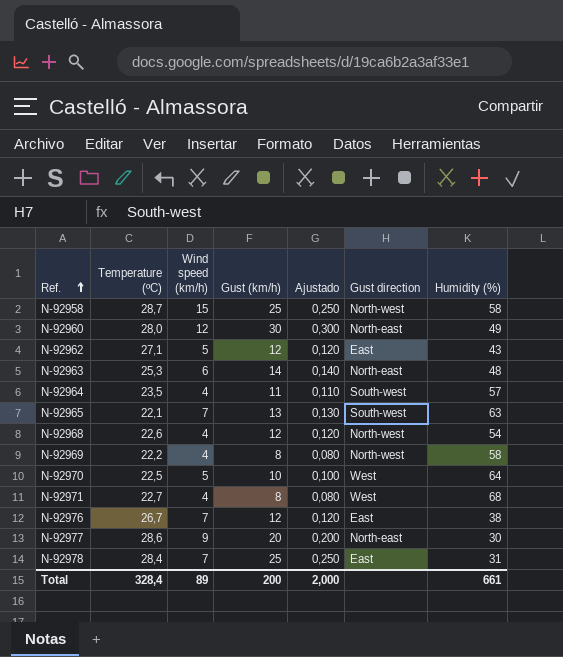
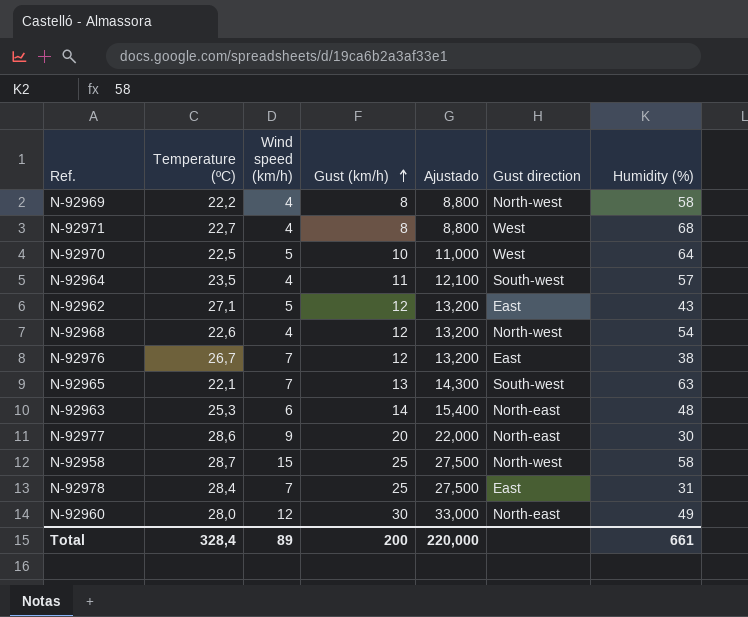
row order: Ref. ascending -> Gust (km/h) ascending
column Ajustado | formula: [Gust (km/h)] * 0,01 -> [Gust (km/h)] * 1,1
Total | Ajustado: 2,000 -> 220,000

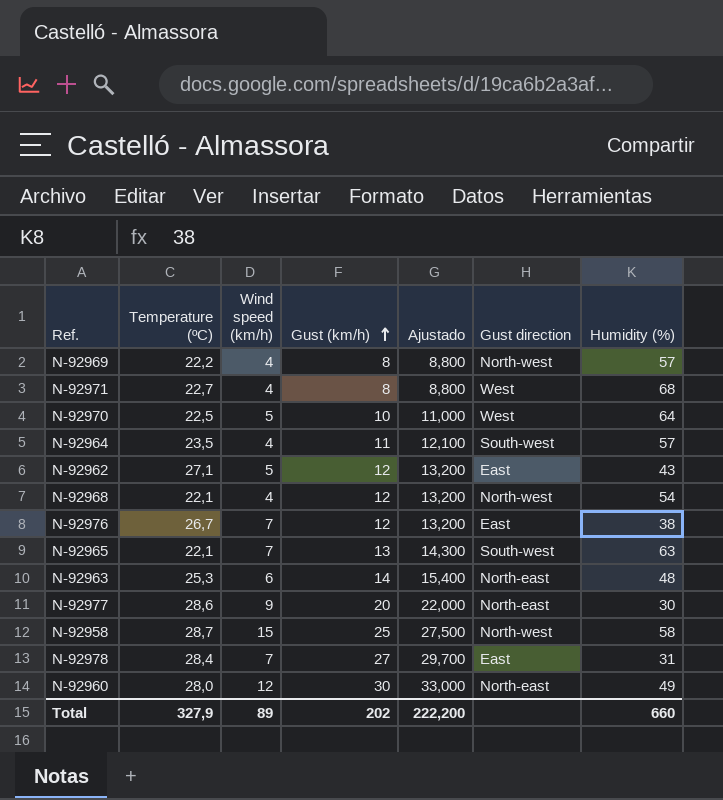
N-92969 | Humidity (%): 58 -> 57
N-92968 | Temperature (ºC): 22,6 -> 22,1
N-92978 | Gust (km/h): 25 -> 27
N-92978 | Ajustado: 27,500 -> 29,700
Total | Temperature (ºC): 328,4 -> 327,9
Total | Gust (km/h): 200 -> 202
Total | Ajustado: 220,000 -> 222,200
Total | Humidity (%): 661 -> 660

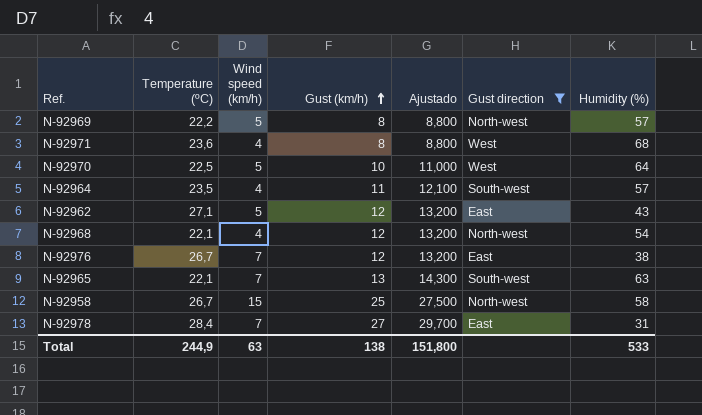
filter: none -> Gust direction != North-east
N-92969 | Wind speed (km/h): 4 -> 5
N-92971 | Temperature (ºC): 22,7 -> 23,6
N-92958 | Temperature (ºC): 28,7 -> 26,7
Total | Temperature (ºC): 327,9 -> 244,9
Total | Wind speed (km/h): 89 -> 63
Total | Gust (km/h): 202 -> 138
Total | Ajustado: 222,200 -> 151,800
Total | Humidity (%): 660 -> 533

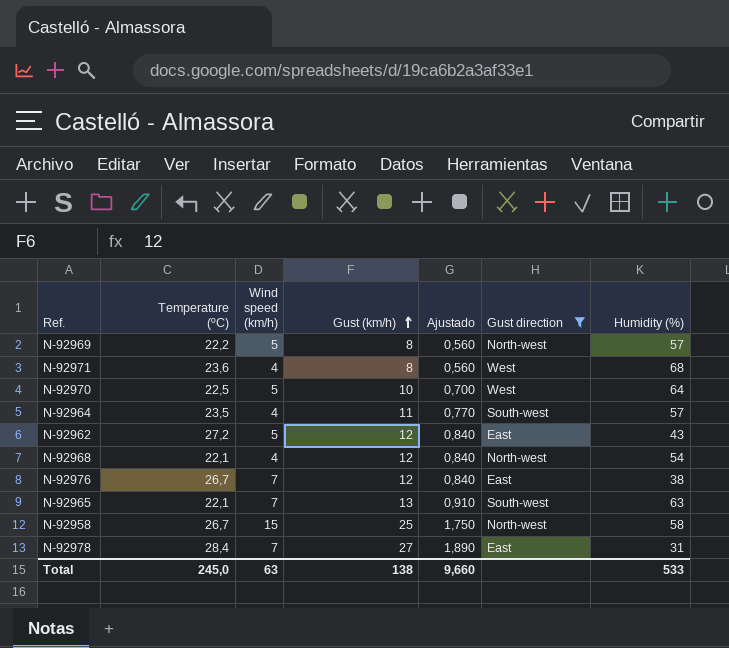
column Ajustado | formula: [Gust (km/h)] * 1,1 -> [Gust (km/h)] * 0,07
N-92962 | Temperature (ºC): 27,1 -> 27,2
Total | Temperature (ºC): 244,9 -> 245,0
Total | Ajustado: 151,800 -> 9,660

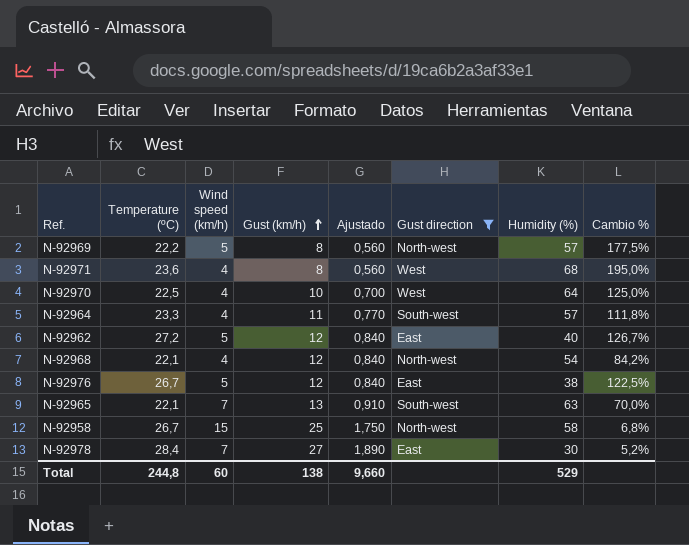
column Cambio % | formula: none -> ([Temperature (ºC)] - [Gust (km/h)]) / [Gust (km/h)]
N-92970 | Wind speed (km/h): 5 -> 4
N-92964 | Temperature (ºC): 23,5 -> 23,3
N-92962 | Humidity (%): 43 -> 40
N-92976 | Wind speed (km/h): 7 -> 5
N-92978 | Humidity (%): 31 -> 30
Total | Temperature (ºC): 245,0 -> 244,8
Total | Wind speed (km/h): 63 -> 60
Total | Humidity (%): 533 -> 529

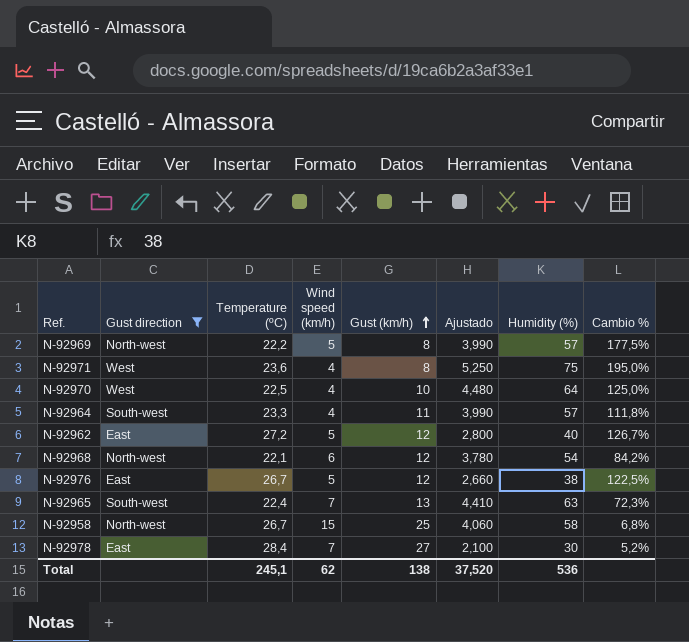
column Gust direction | position: 6 -> 2
column Ajustado | formula: [Gust (km/h)] * 0,07 -> [Humidity (%)] * 0,07
N-92971 | Humidity (%): 68 -> 75
N-92968 | Wind speed (km/h): 4 -> 6
N-92965 | Temperature (ºC): 22,1 -> 22,4
N-92965 | Cambio %: 70,0% -> 72,3%
Total | Temperature (ºC): 244,8 -> 245,1
Total | Wind speed (km/h): 60 -> 62
Total | Ajustado: 9,660 -> 37,520
Total | Humidity (%): 529 -> 536

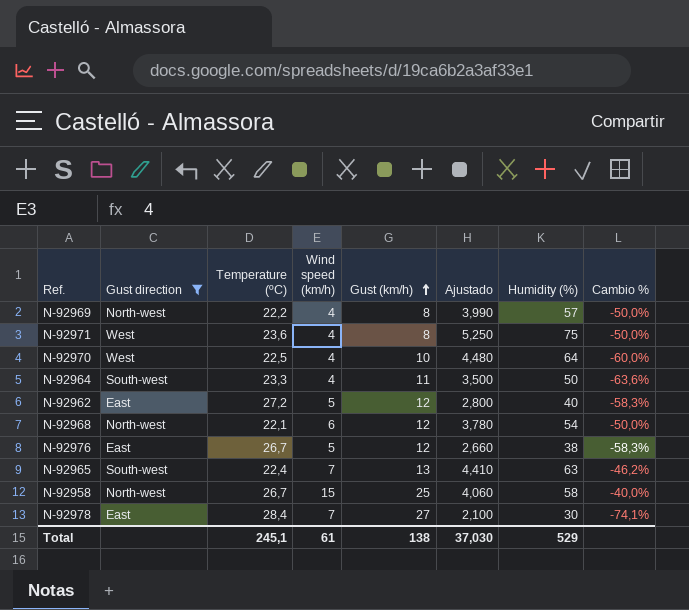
column Cambio % | formula: ([Temperature (ºC)] - [Gust (km/h)]) / [Gust (km/h)] -> ([Wind speed (km/h)] - [Gust (km/h)]) / [Gust (km/h)]
N-92969 | Wind speed (km/h): 5 -> 4
N-92964 | Ajustado: 3,990 -> 3,500
N-92964 | Humidity (%): 57 -> 50
Total | Wind speed (km/h): 62 -> 61
Total | Ajustado: 37,520 -> 37,030
Total | Humidity (%): 536 -> 529

